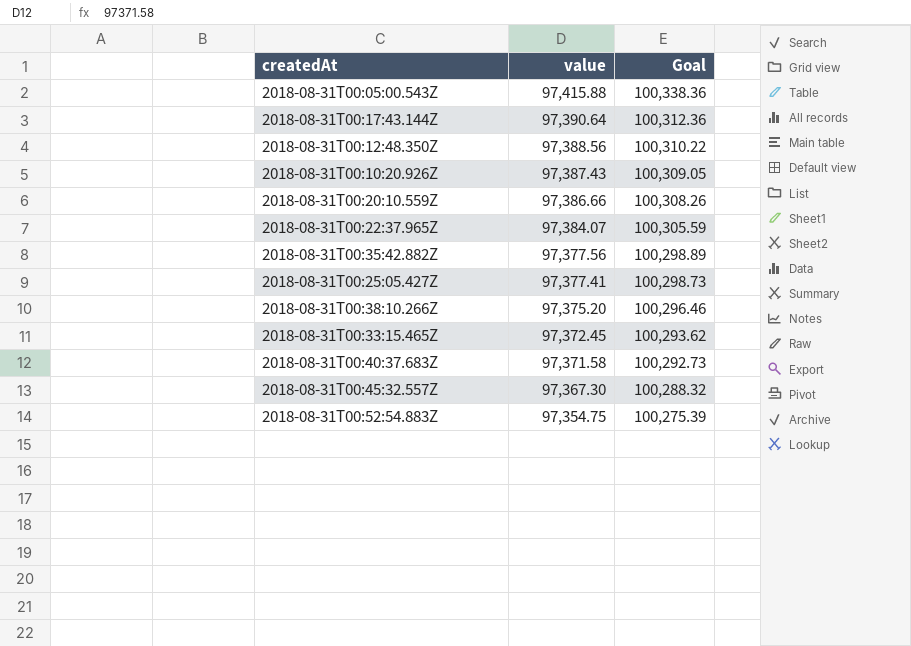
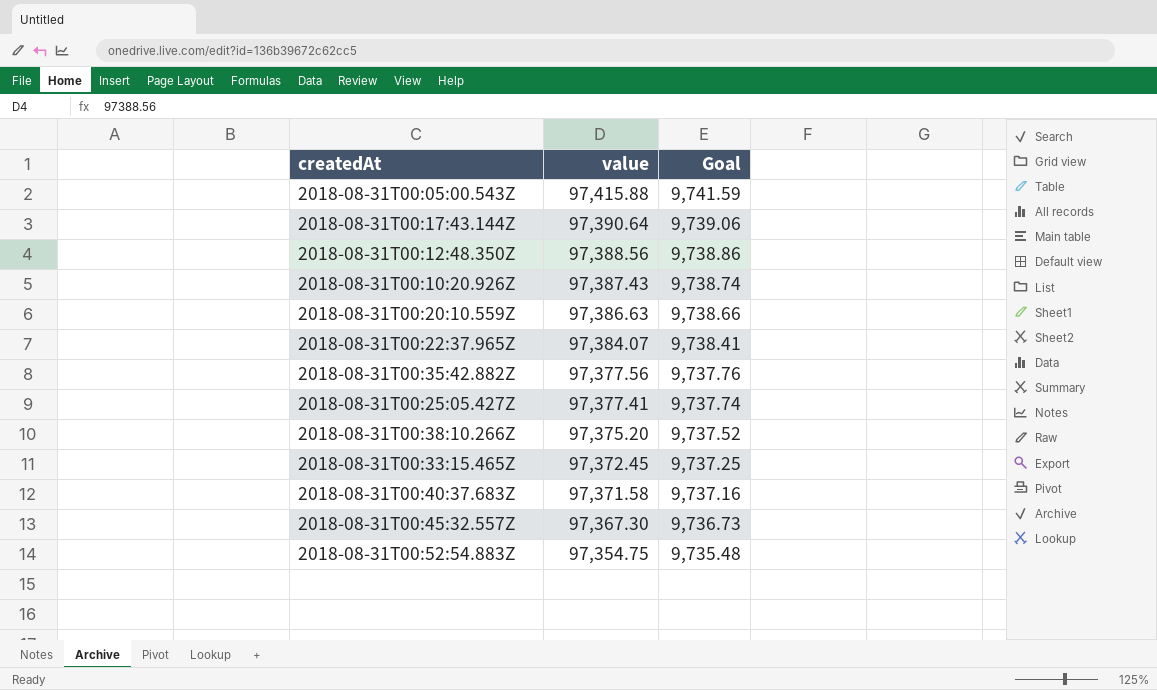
column Goal | formula: [value] * 1.03 -> [value] * 0.1
2018-08-31T00:20:10.559Z | value: 97,386.66 -> 97,386.63

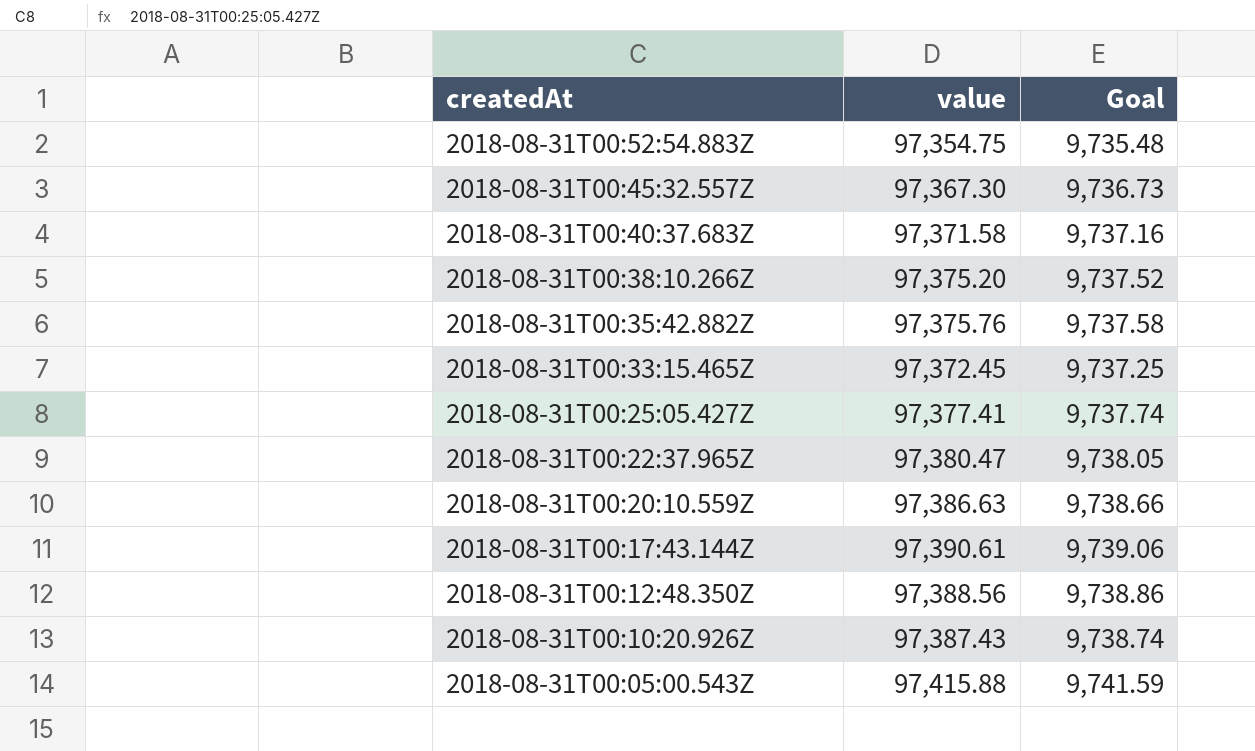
row order: value descending -> createdAt descending
2018-08-31T00:35:42.882Z | value: 97,377.56 -> 97,375.76
2018-08-31T00:35:42.882Z | Goal: 9,737.76 -> 9,737.58
2018-08-31T00:22:37.965Z | value: 97,384.07 -> 97,380.47
2018-08-31T00:22:37.965Z | Goal: 9,738.41 -> 9,738.05
2018-08-31T00:17:43.144Z | value: 97,390.64 -> 97,390.61

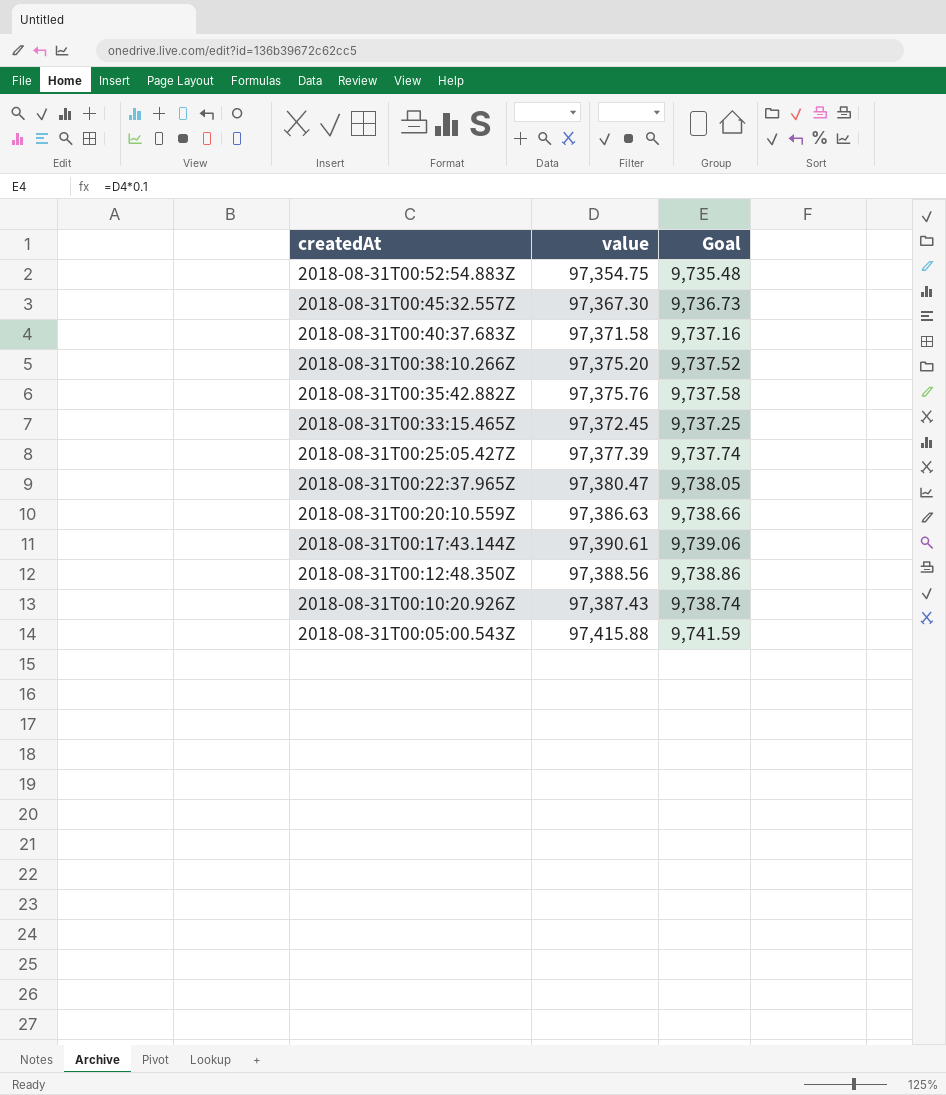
2018-08-31T00:25:05.427Z | value: 97,377.41 -> 97,377.39

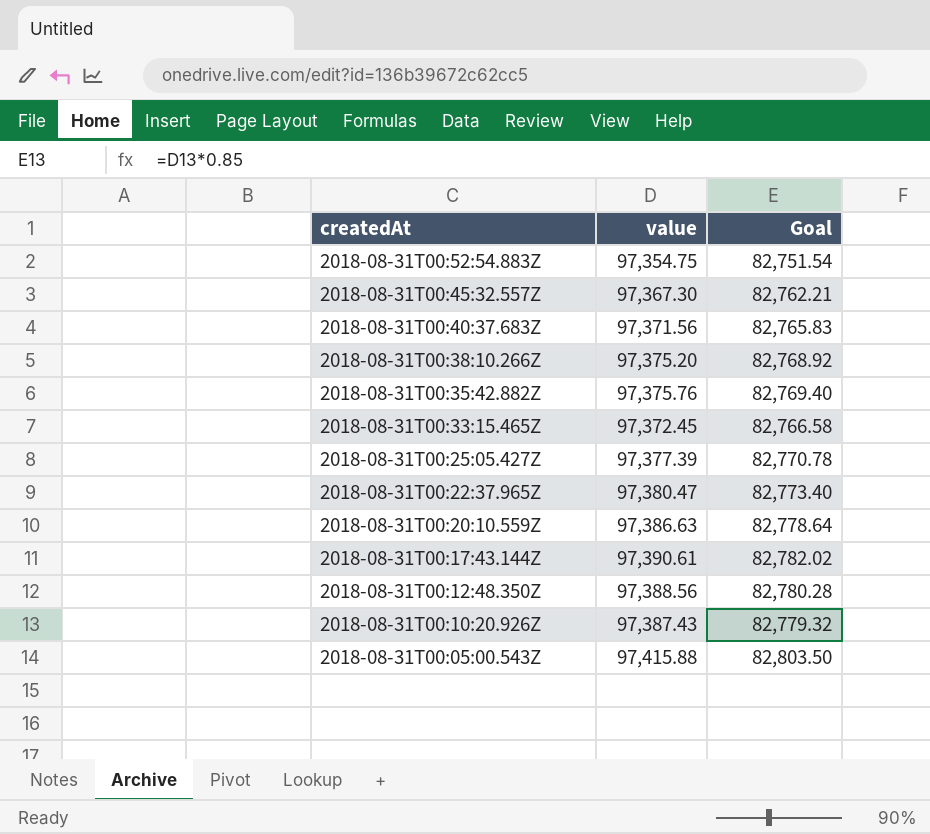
column Goal | formula: [value] * 0.1 -> [value] * 0.85
2018-08-31T00:40:37.683Z | value: 97,371.58 -> 97,371.56

